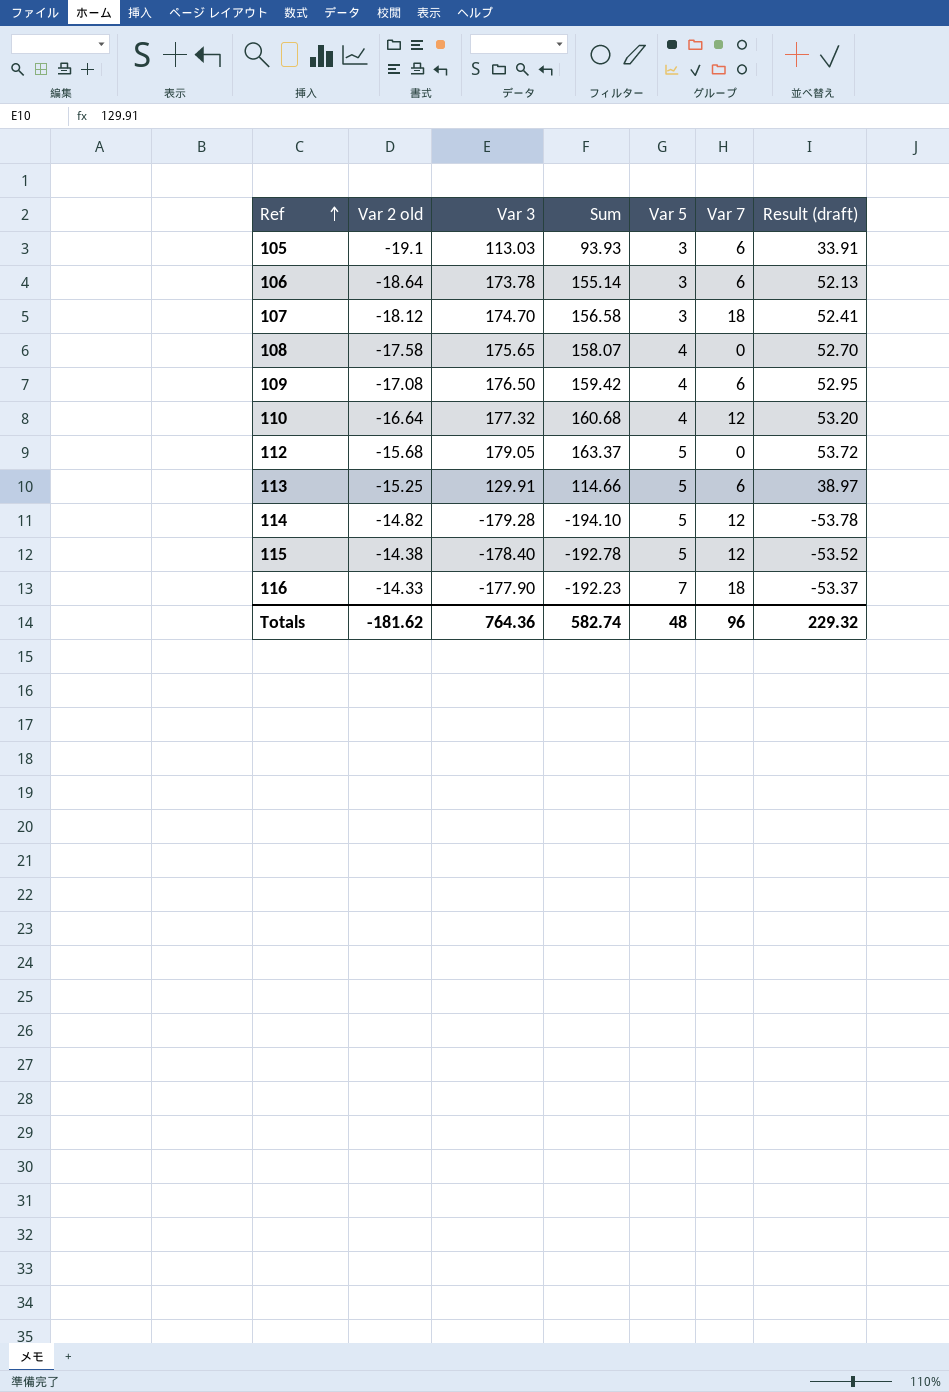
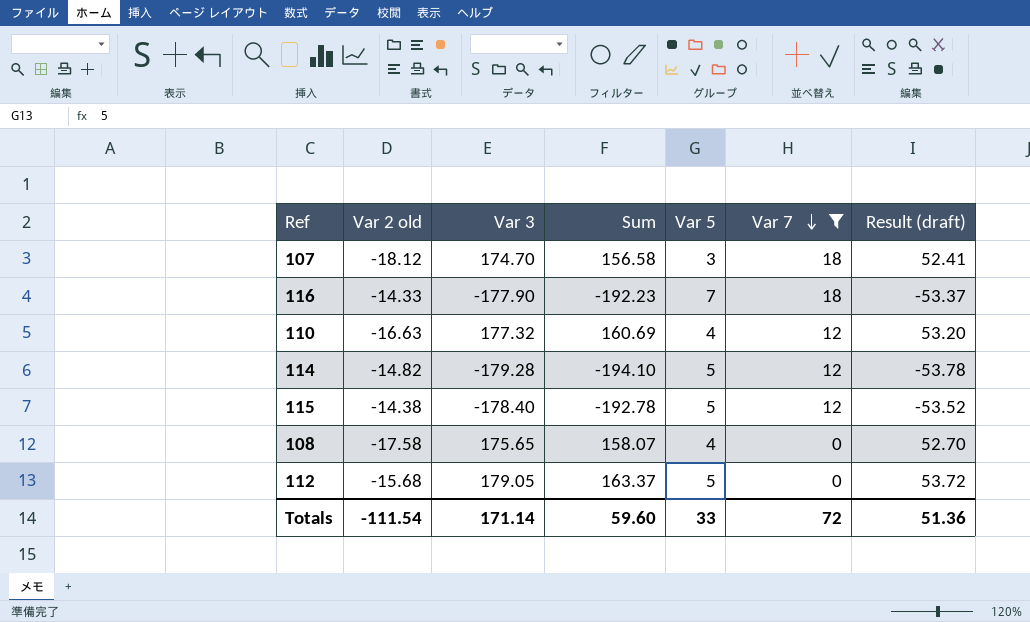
filter: none -> Var 7 != 6
row order: Ref ascending -> Var 7 descending
110 | Var 2 old: -16.64 -> -16.63
110 | Sum: 160.68 -> 160.69
Totals | Var 2 old: -181.62 -> -111.54
Totals | Var 3: 764.36 -> 171.14
Totals | Sum: 582.74 -> 59.60
Totals | Var 5: 48 -> 33
Totals | Var 7: 96 -> 72
Totals | Result (draft): 229.32 -> 51.36

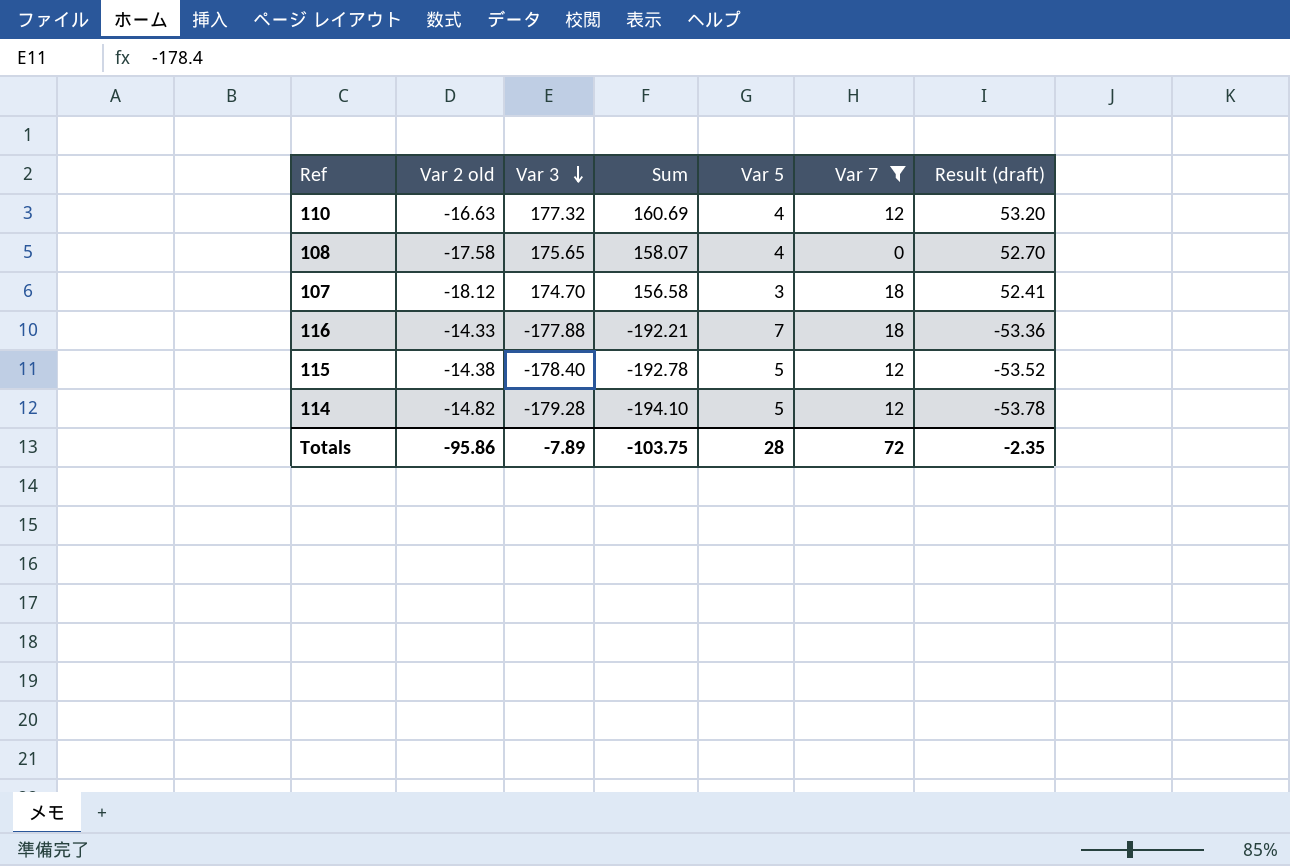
row order: Var 7 descending -> Var 3 descending
row 112: -15.68 | 179.05 | 163.37 | 5 | 0 | 53.72 -> none
116 | Var 3: -177.90 -> -177.88
116 | Sum: -192.23 -> -192.21
116 | Result (draft): -53.37 -> -53.36
Totals | Var 2 old: -111.54 -> -95.86
Totals | Var 3: 171.14 -> -7.89
Totals | Sum: 59.60 -> -103.75
Totals | Var 5: 33 -> 28
Totals | Result (draft): 51.36 -> -2.35

